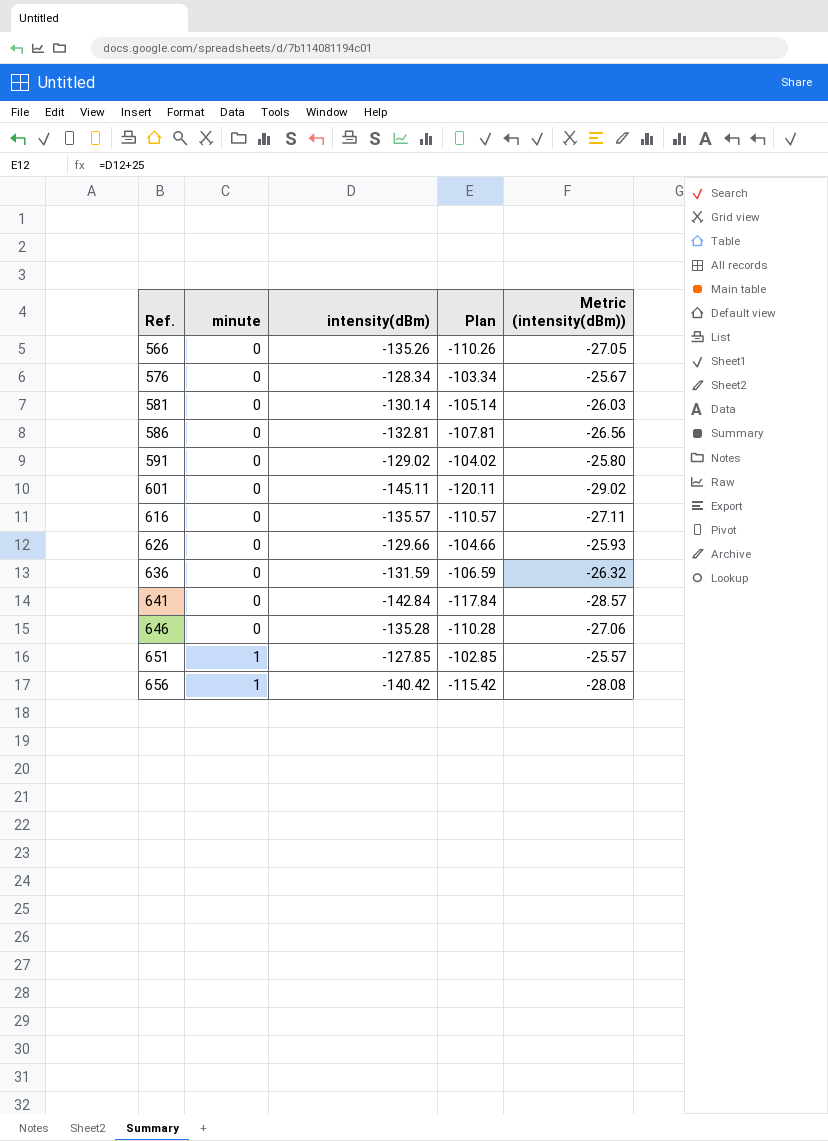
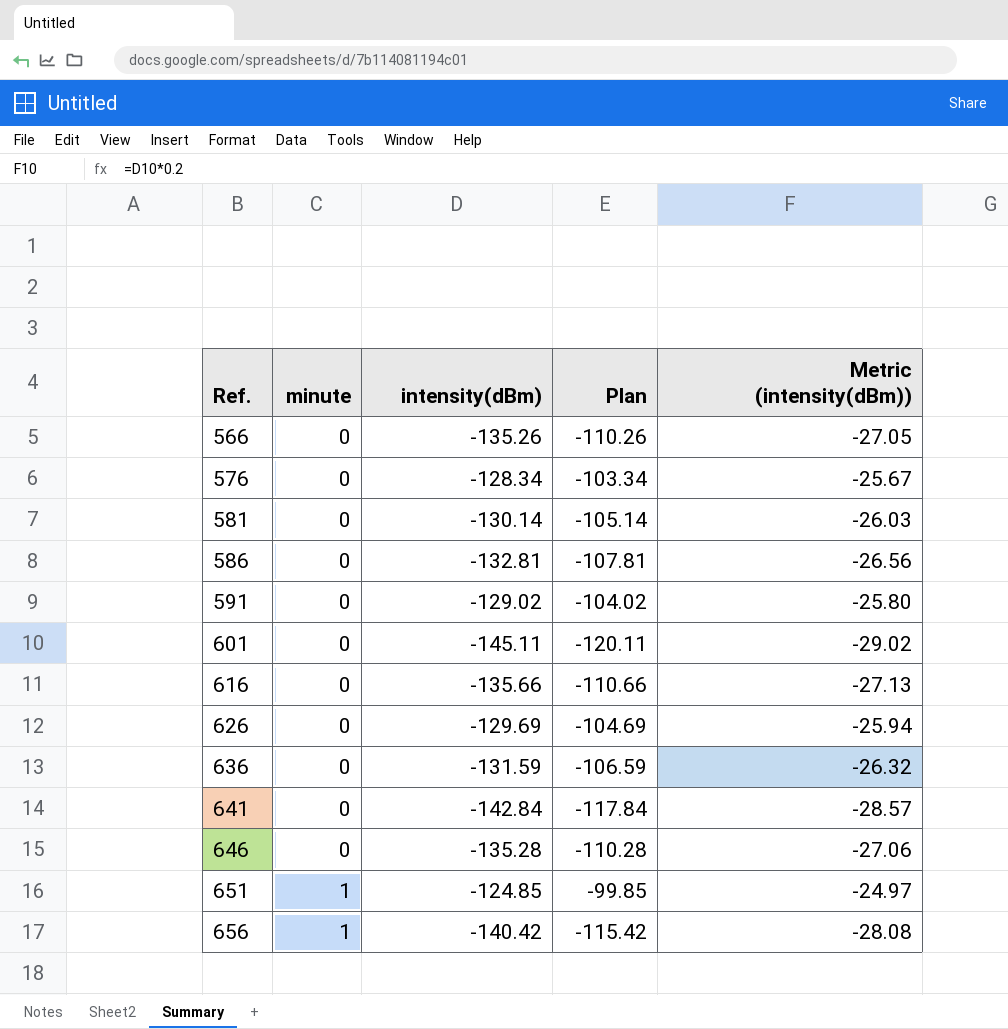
616 | intensity(dBm): -135.57 -> -135.66
616 | Plan: -110.57 -> -110.66
616 | Metric (intensity(dBm)): -27.11 -> -27.13
626 | intensity(dBm): -129.66 -> -129.69
626 | Plan: -104.66 -> -104.69
626 | Metric (intensity(dBm)): -25.93 -> -25.94
651 | intensity(dBm): -127.85 -> -124.85
651 | Plan: -102.85 -> -99.85
651 | Metric (intensity(dBm)): -25.57 -> -24.97

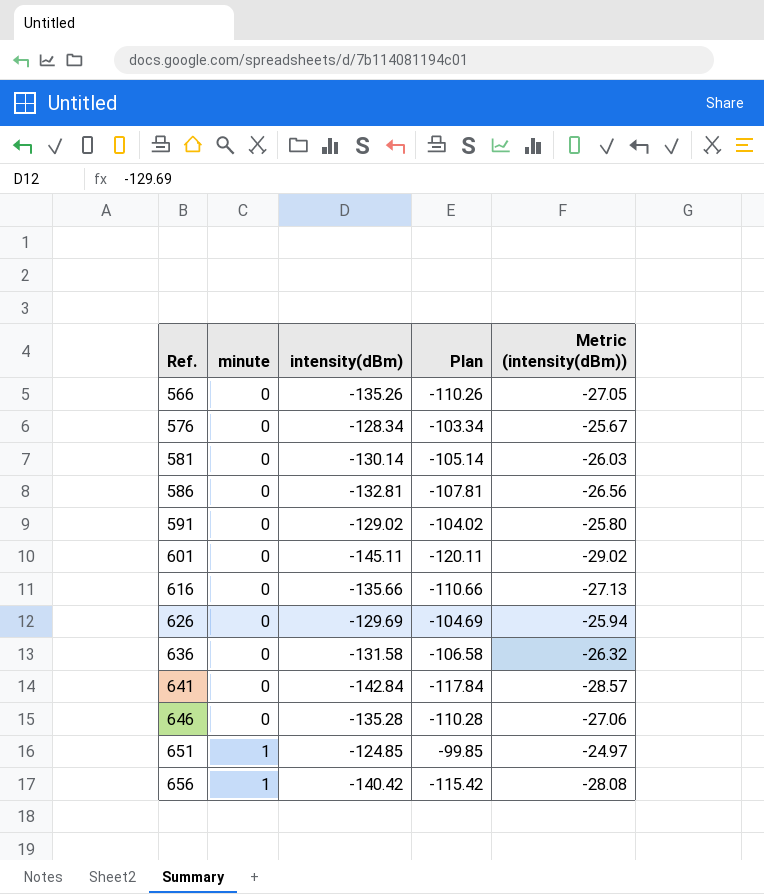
636 | intensity(dBm): -131.59 -> -131.58
636 | Plan: -106.59 -> -106.58

